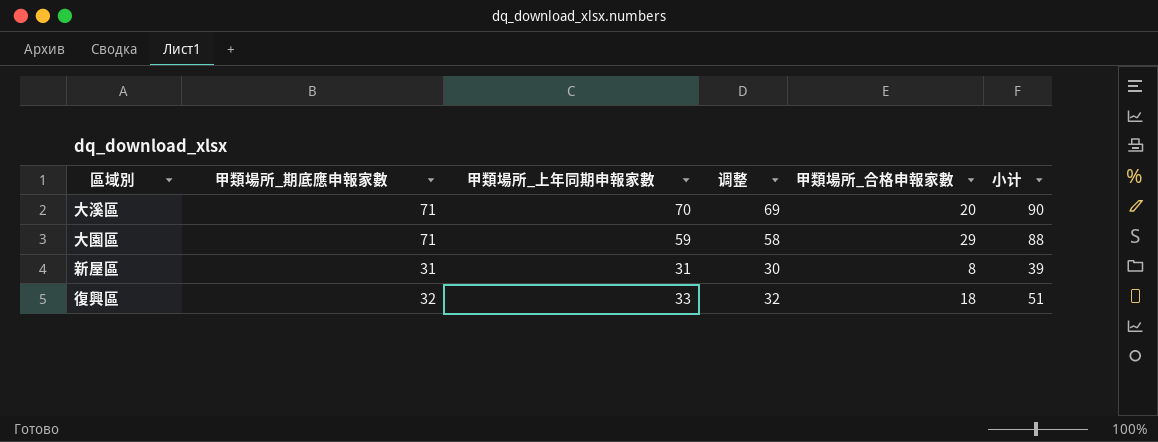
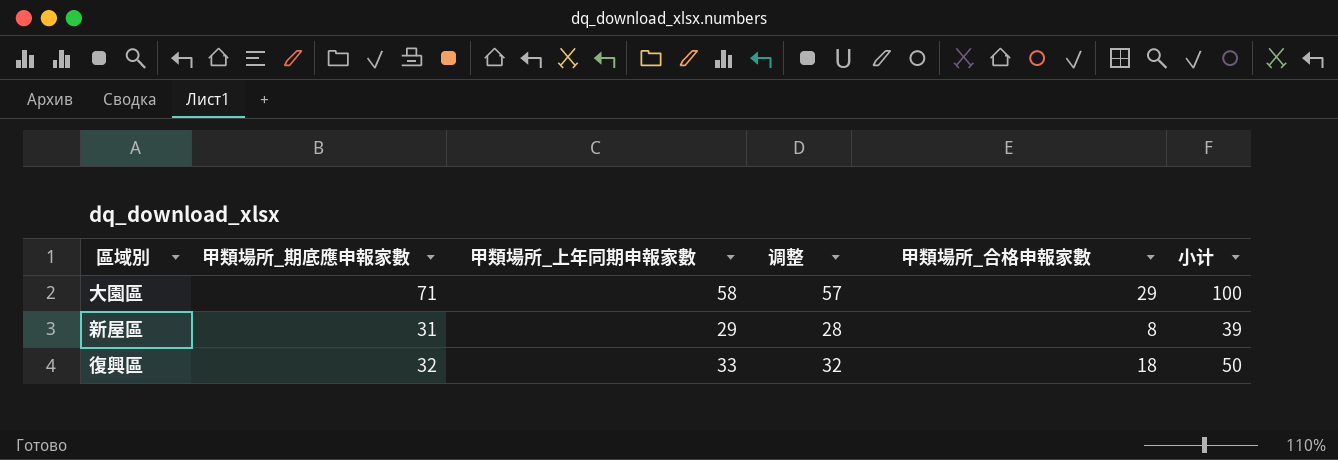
column 小计 | formula: [甲類場所_上年同期申報家數] + [甲類場所_合格申報家數] -> [甲類場所_期底應申報家數] + [甲類場所_合格申報家數]
row 大溪區: 71 | 70 | 69 | 20 | 90 -> none
大園區 | 甲類場所_上年同期申報家數: 59 -> 58
大園區 | 调整: 58 -> 57
新屋區 | 甲類場所_上年同期申報家數: 31 -> 29
新屋區 | 调整: 30 -> 28

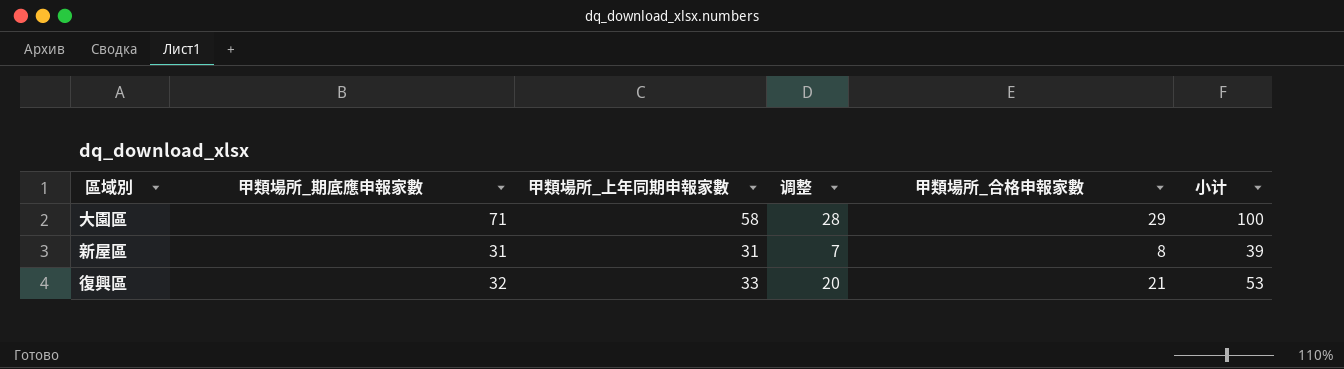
column 调整 | formula: [甲類場所_上年同期申報家數] - 1 -> [甲類場所_合格申報家數] - 1
新屋區 | 甲類場所_上年同期申報家數: 29 -> 31
復興區 | 甲類場所_合格申報家數: 18 -> 21
復興區 | 小计: 50 -> 53

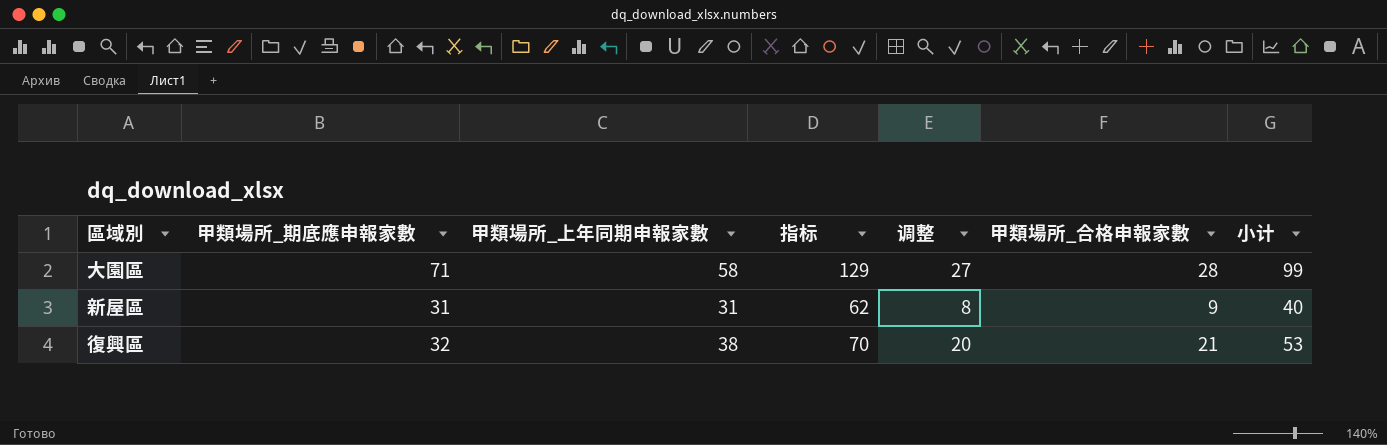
column 指标 | formula: none -> [甲類場所_期底應申報家數] + [甲類場所_上年同期申報家數]
大園區 | 调整: 28 -> 27
大園區 | 甲類場所_合格申報家數: 29 -> 28
大園區 | 小计: 100 -> 99
新屋區 | 调整: 7 -> 8
新屋區 | 甲類場所_合格申報家數: 8 -> 9
新屋區 | 小计: 39 -> 40
復興區 | 甲類場所_上年同期申報家數: 33 -> 38

